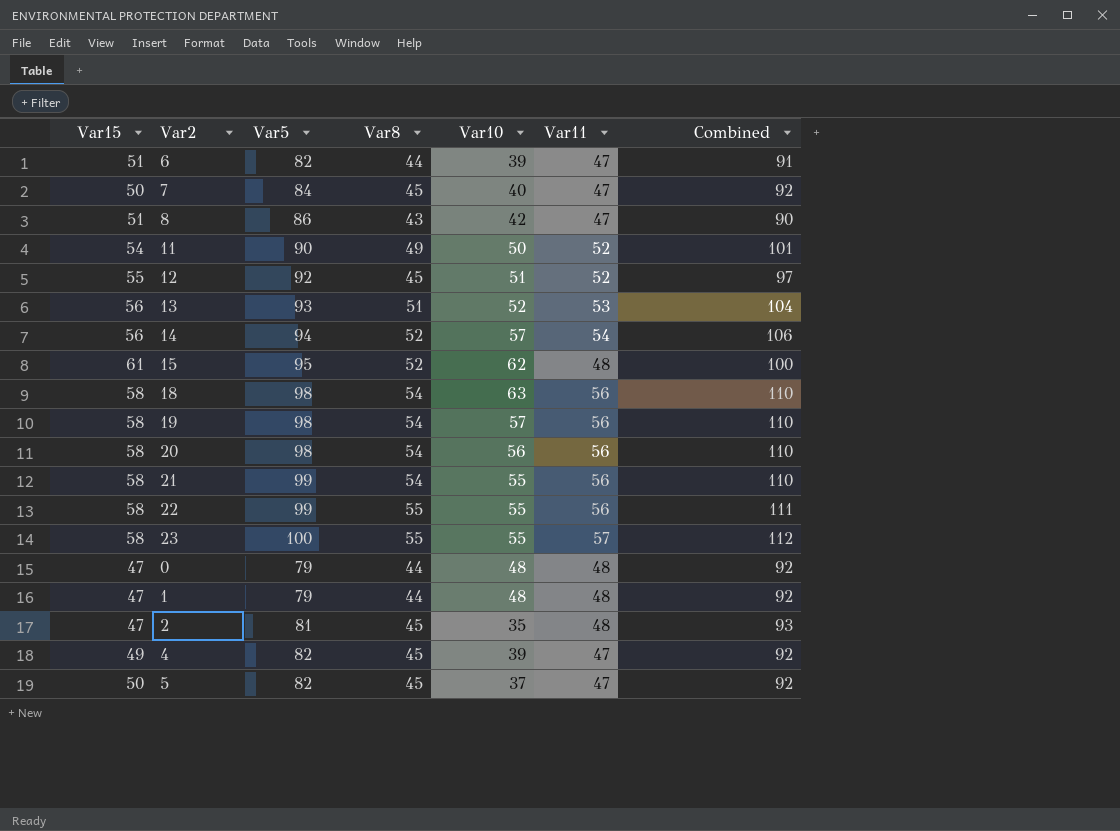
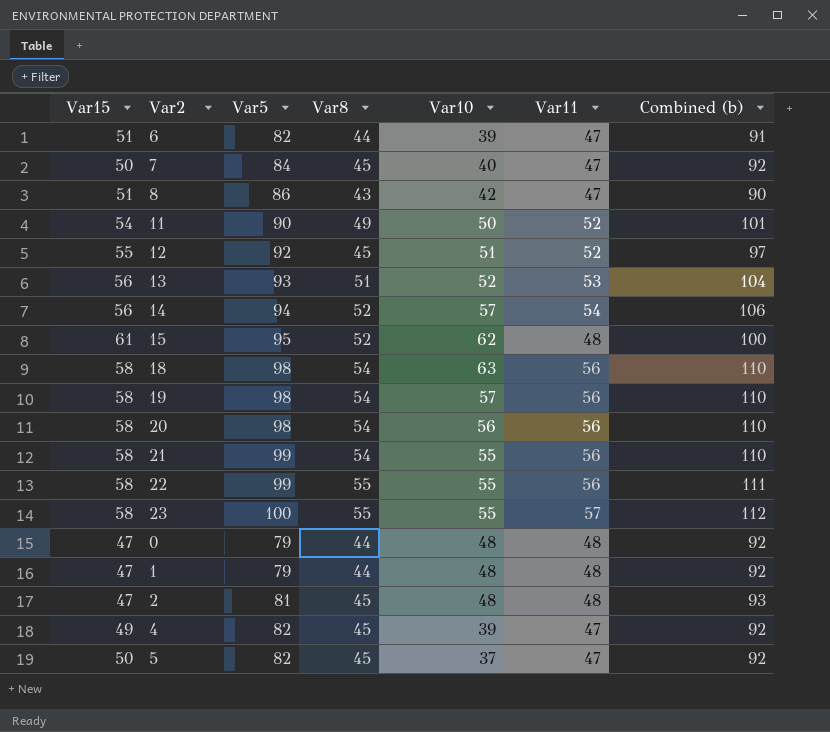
column name: Combined -> Combined (b)
2 | Var10: 35 -> 48

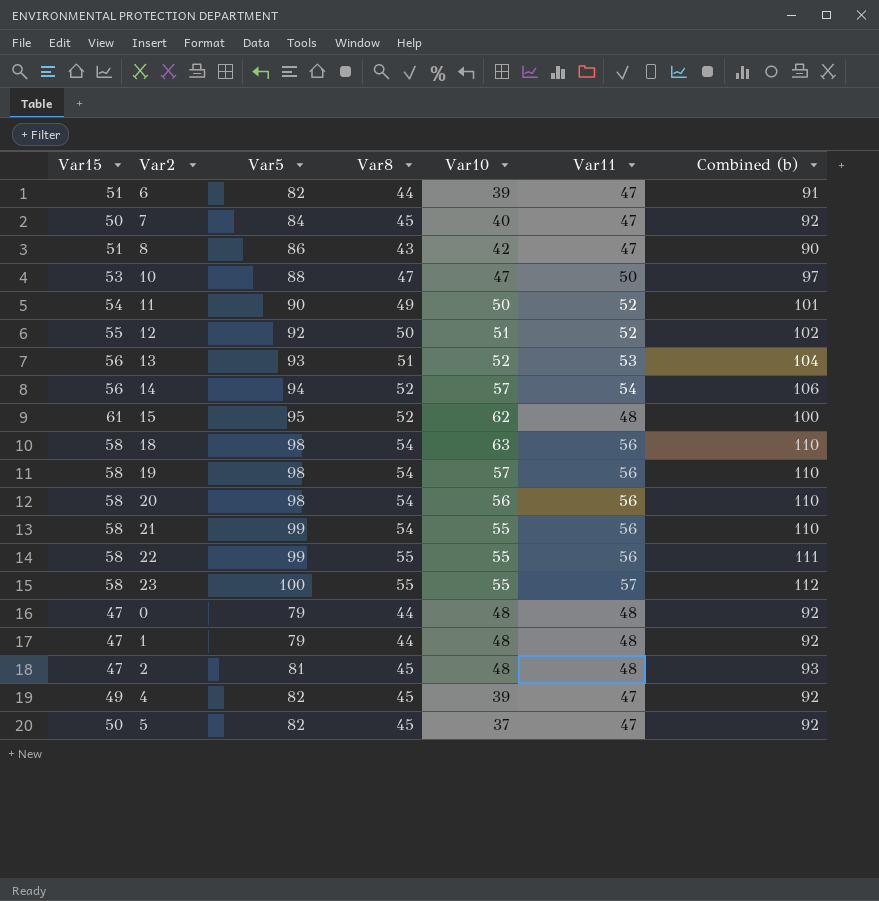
row 10: none -> 53 | 88 | 47 | 47 | 50 | 97
12 | Var8: 45 -> 50
12 | Combined (b): 97 -> 102

